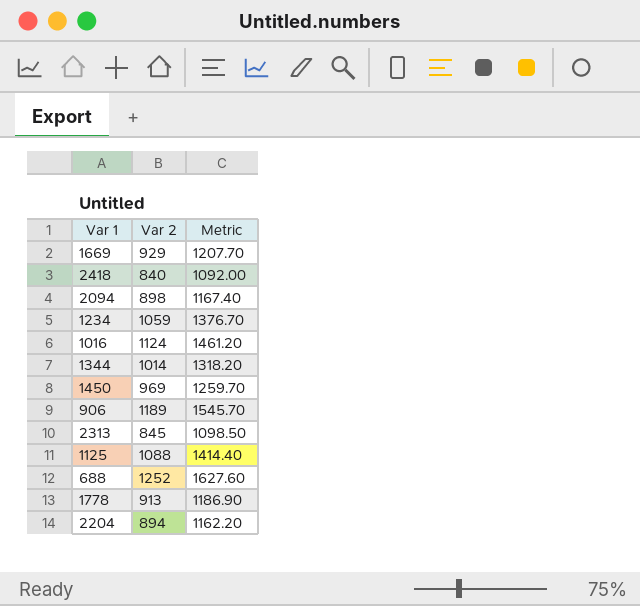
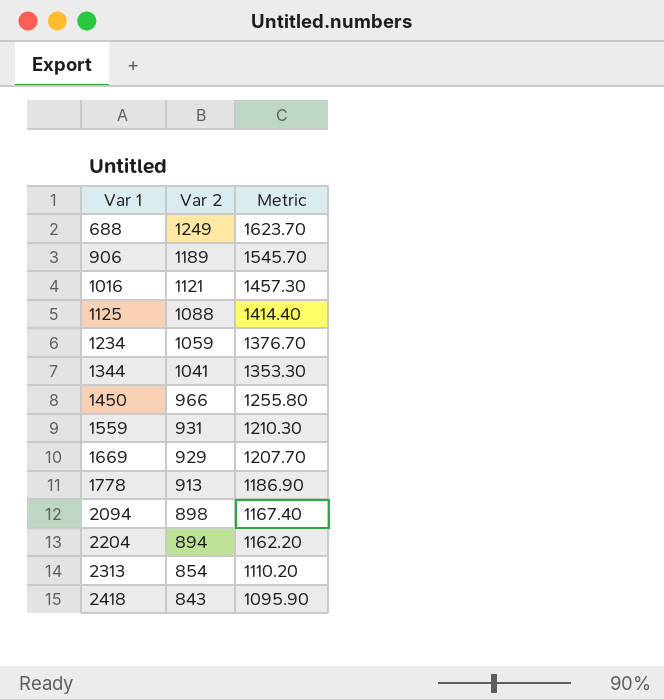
row order: none -> Var 1 ascending
688 | Var 2: 1252 -> 1249
688 | Metric: 1627.60 -> 1623.70
1016 | Var 2: 1124 -> 1121
1016 | Metric: 1461.20 -> 1457.30
1344 | Var 2: 1014 -> 1041
1344 | Metric: 1318.20 -> 1353.30
1450 | Var 2: 969 -> 966
1450 | Metric: 1259.70 -> 1255.80
row 1559: none -> 931 | 1210.30
2313 | Var 2: 845 -> 854
2313 | Metric: 1098.50 -> 1110.20
2418 | Var 2: 840 -> 843
2418 | Metric: 1092.00 -> 1095.90

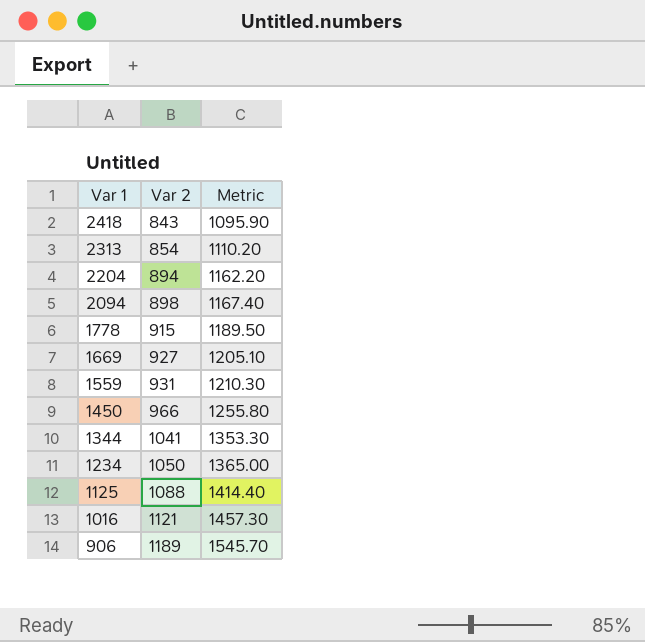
row order: Var 1 ascending -> Var 1 descending
row 688: 1249 | 1623.70 -> none
1778 | Var 2: 913 -> 915
1778 | Metric: 1186.90 -> 1189.50
1669 | Var 2: 929 -> 927
1669 | Metric: 1207.70 -> 1205.10
1234 | Var 2: 1059 -> 1050
1234 | Metric: 1376.70 -> 1365.00

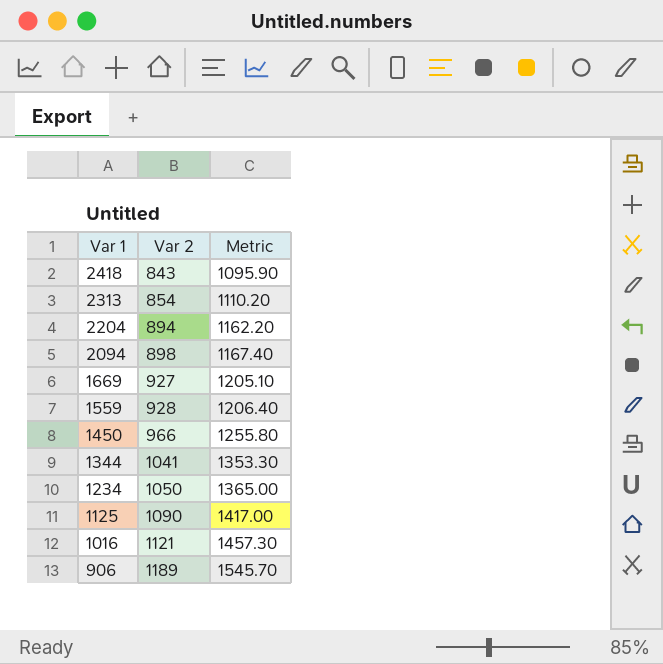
row 1778: 915 | 1189.50 -> none
1559 | Var 2: 931 -> 928
1559 | Metric: 1210.30 -> 1206.40
1125 | Var 2: 1088 -> 1090
1125 | Metric: 1414.40 -> 1417.00

